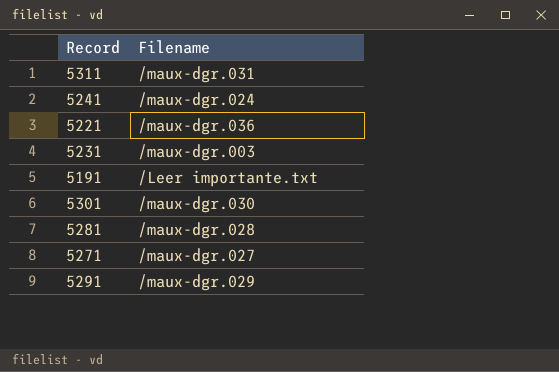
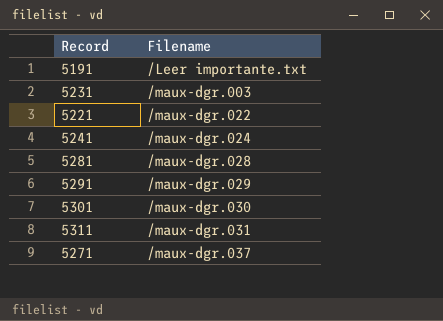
row order: none -> Filename ascending
5221 | Filename: /maux-dgr.036 -> /maux-dgr.022
5271 | Filename: /maux-dgr.027 -> /maux-dgr.037

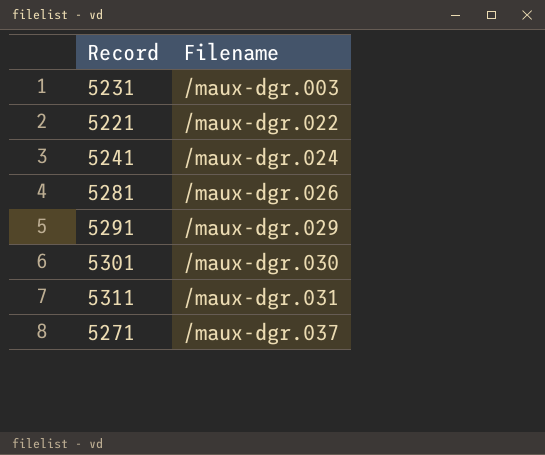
row 5191: /Leer importante.txt -> none
5281 | Filename: /maux-dgr.028 -> /maux-dgr.026

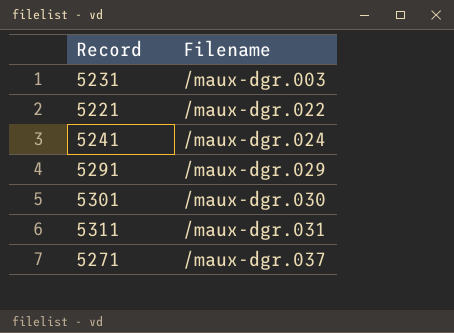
row 5281: /maux-dgr.026 -> none

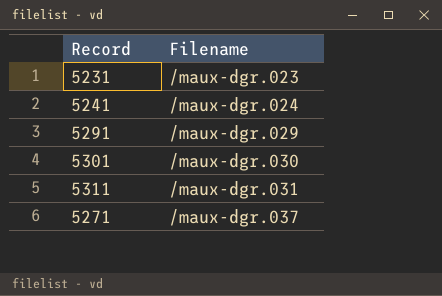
row 5221: /maux-dgr.022 -> none
5231 | Filename: /maux-dgr.003 -> /maux-dgr.023

